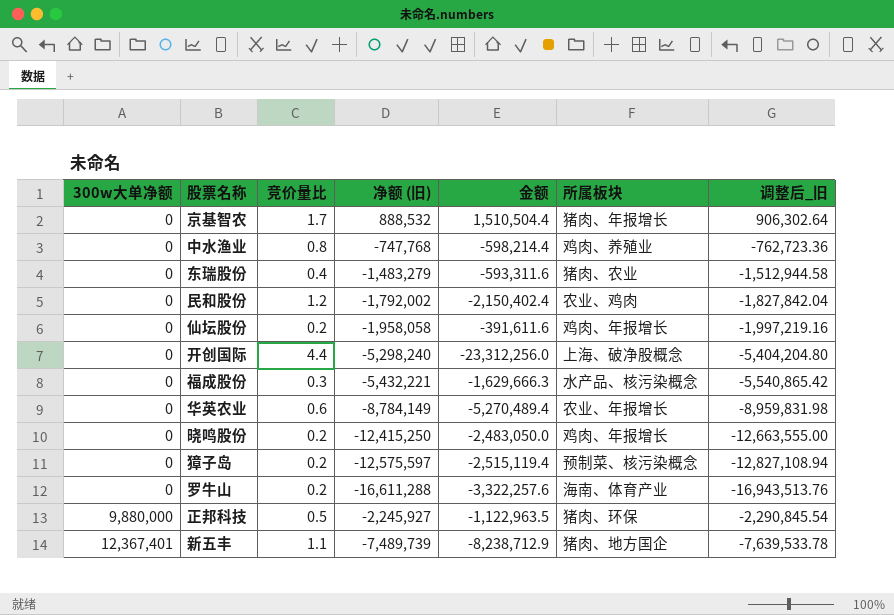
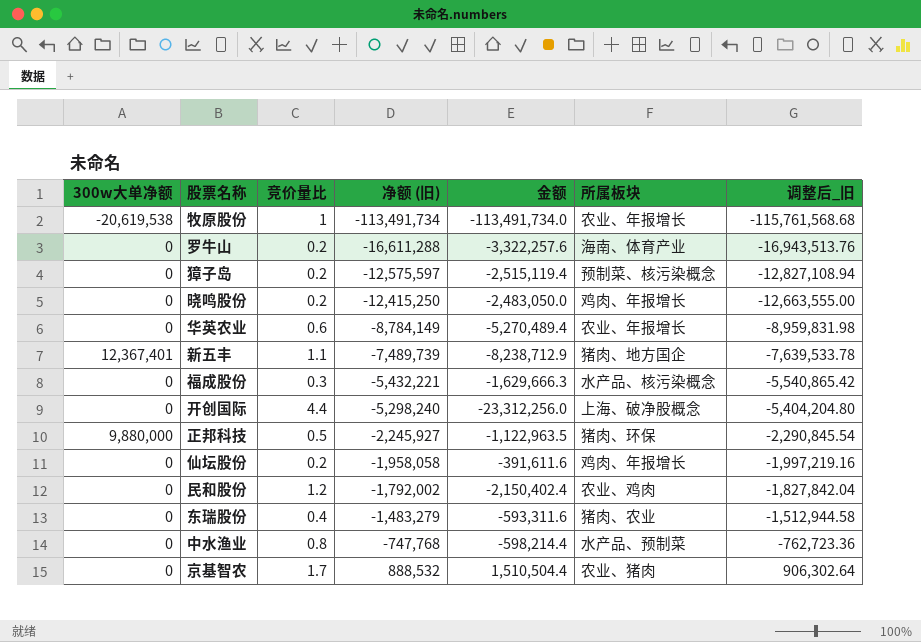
row order: 300w大单净额 ascending -> 净额 (旧) ascending
row 牧原股份: none -> -20,619,538 | 1 | -113,491,734 | -113,491,734.0 | 农业、年报增长 | -115,761,568.68
中水渔业 | 所属板块: 鸡肉、养殖业 -> 水产品、预制菜
京基智农 | 所属板块: 猪肉、年报增长 -> 农业、猪肉

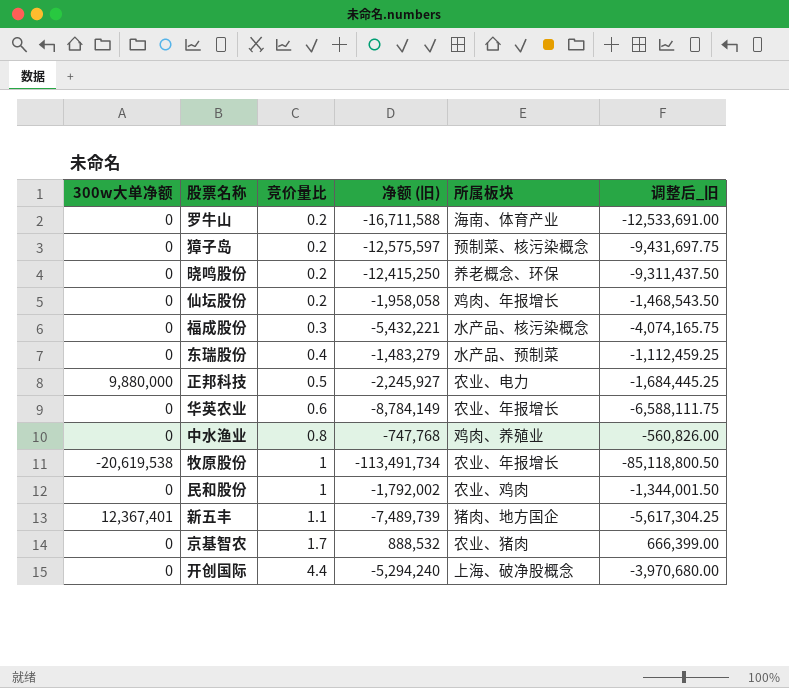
row order: 净额 (旧) ascending -> 竞价量比 ascending
column 金额 | formula: [竞价量比] * [净额 (旧)] -> none
column 调整后_旧 | formula: [净额 (旧)] * 1.02 -> [净额 (旧)] * 0.75
罗牛山 | 净额 (旧): -16,611,288 -> -16,711,588
晓鸣股份 | 所属板块: 鸡肉、年报增长 -> 养老概念、环保
东瑞股份 | 所属板块: 猪肉、农业 -> 水产品、预制菜
正邦科技 | 所属板块: 猪肉、环保 -> 农业、电力
中水渔业 | 所属板块: 水产品、预制菜 -> 鸡肉、养殖业
民和股份 | 竞价量比: 1.2 -> 1
开创国际 | 净额 (旧): -5,298,240 -> -5,294,240

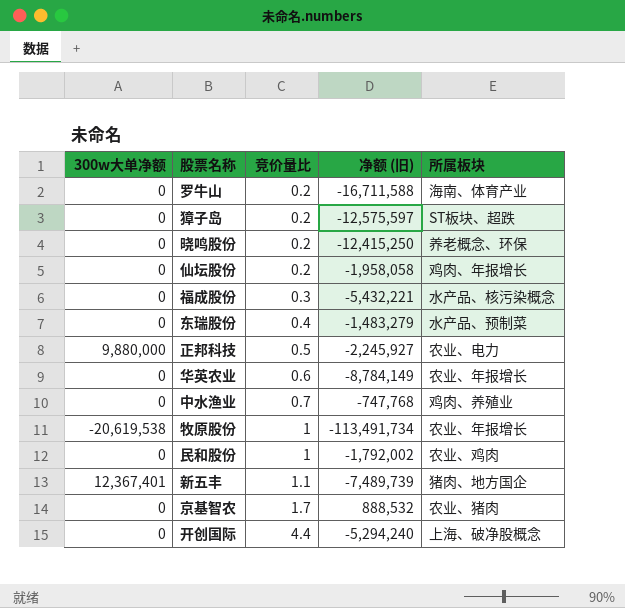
column 调整后_旧 | formula: [净额 (旧)] * 0.75 -> none
獐子岛 | 所属板块: 预制菜、核污染概念 -> ST板块、超跌
中水渔业 | 竞价量比: 0.8 -> 0.7

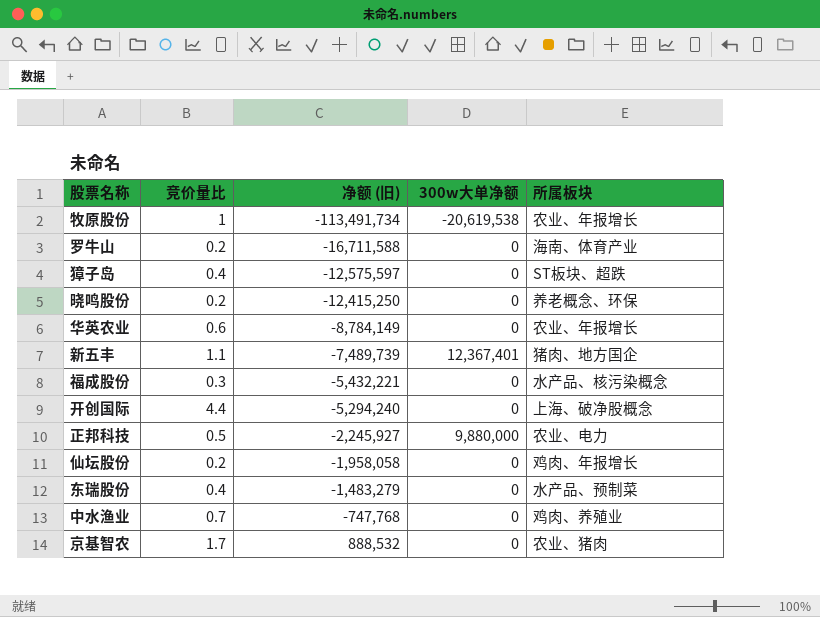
row order: 竞价量比 ascending -> 净额 (旧) ascending
column 300w大单净额 | position: 1 -> 4
row 民和股份: 0 | 1 | -1,792,002 | 农业、鸡肉 -> none
獐子岛 | 竞价量比: 0.2 -> 0.4

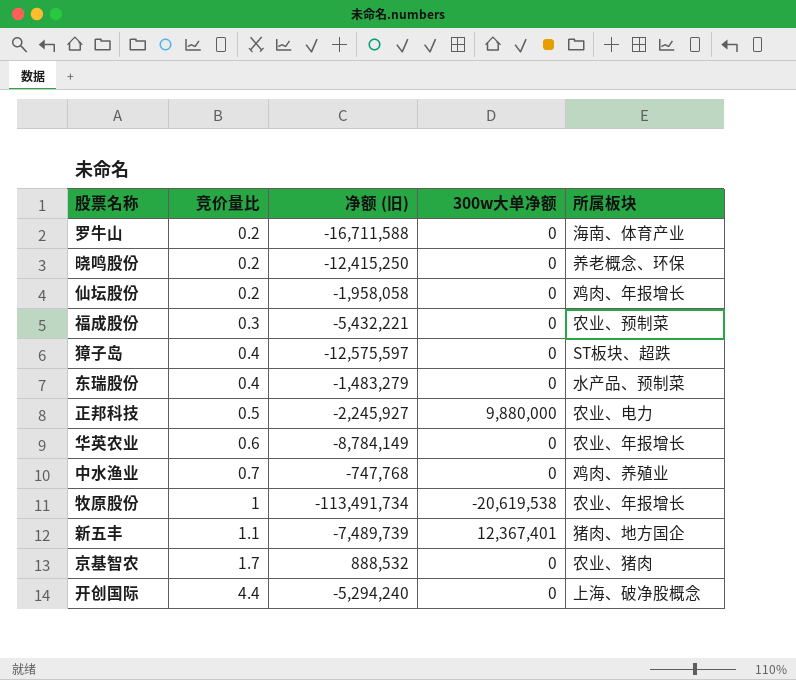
row order: 净额 (旧) ascending -> 竞价量比 ascending
福成股份 | 所属板块: 水产品、核污染概念 -> 农业、预制菜

